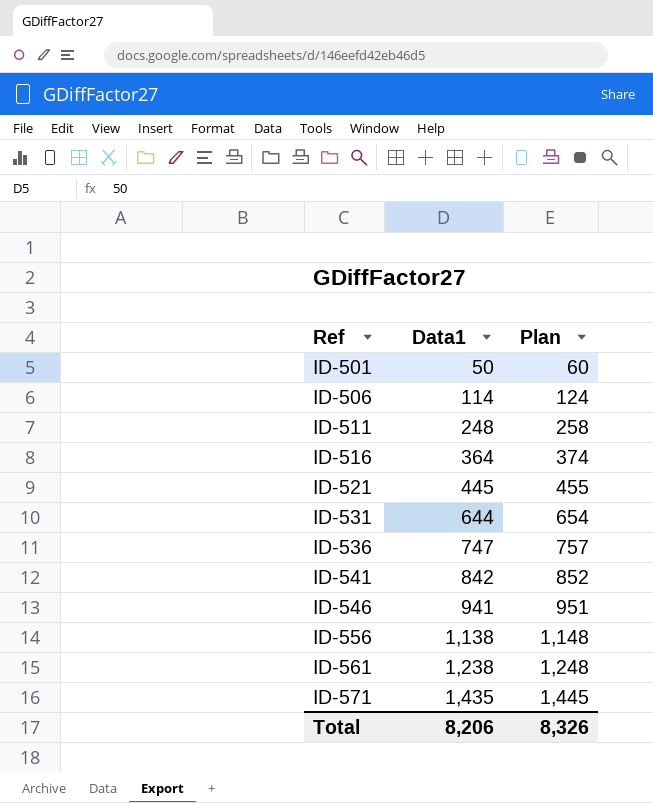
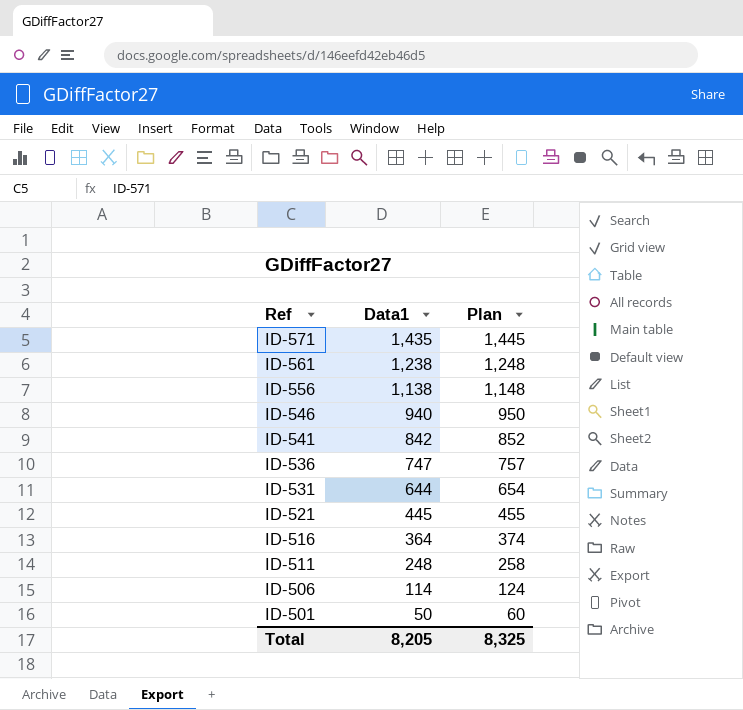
row order: Ref ascending -> Ref descending
ID-546 | Data1: 941 -> 940
ID-546 | Plan: 951 -> 950
Total | Data1: 8,206 -> 8,205
Total | Plan: 8,326 -> 8,325

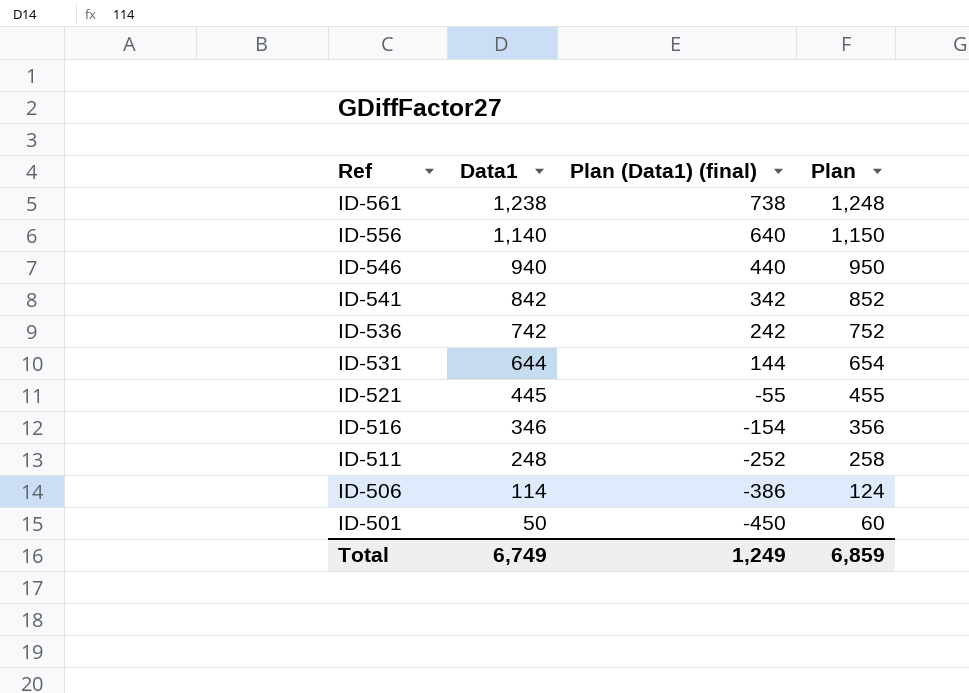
column Plan (Data1) (final) | formula: none -> [Data1] - 500
row ID-571: 1,435 | 1,445 -> none
ID-556 | Data1: 1,138 -> 1,140
ID-556 | Plan: 1,148 -> 1,150
ID-536 | Data1: 747 -> 742
ID-536 | Plan: 757 -> 752
ID-516 | Data1: 364 -> 346
ID-516 | Plan: 374 -> 356
Total | Data1: 8,205 -> 6,749
Total | Plan: 8,325 -> 6,859

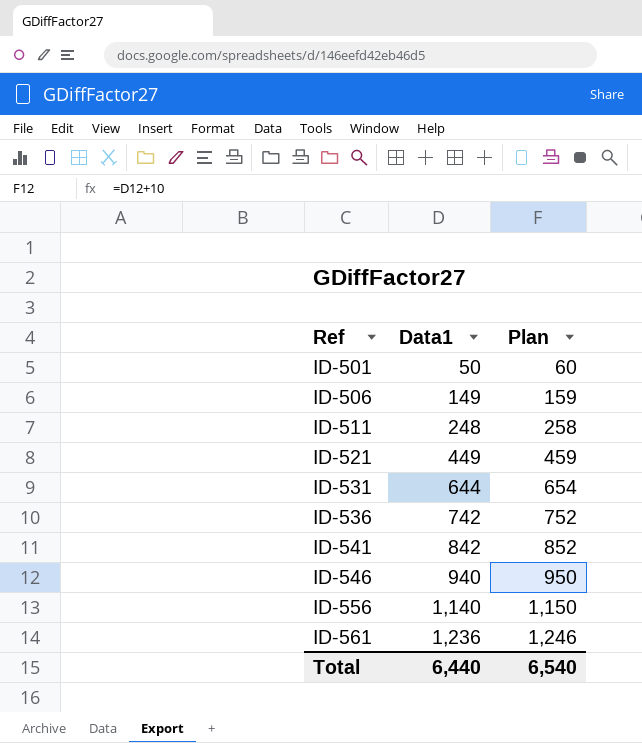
row order: Ref descending -> Ref ascending
column Plan (Data1) (final) | formula: [Data1] - 500 -> none
row ID-516: 346 | -154 | 356 -> none
ID-506 | Data1: 114 -> 149
ID-506 | Plan: 124 -> 159
ID-521 | Data1: 445 -> 449
ID-521 | Plan: 455 -> 459
ID-561 | Data1: 1,238 -> 1,236
ID-561 | Plan: 1,248 -> 1,246
Total | Data1: 6,749 -> 6,440
Total | Plan: 6,859 -> 6,540

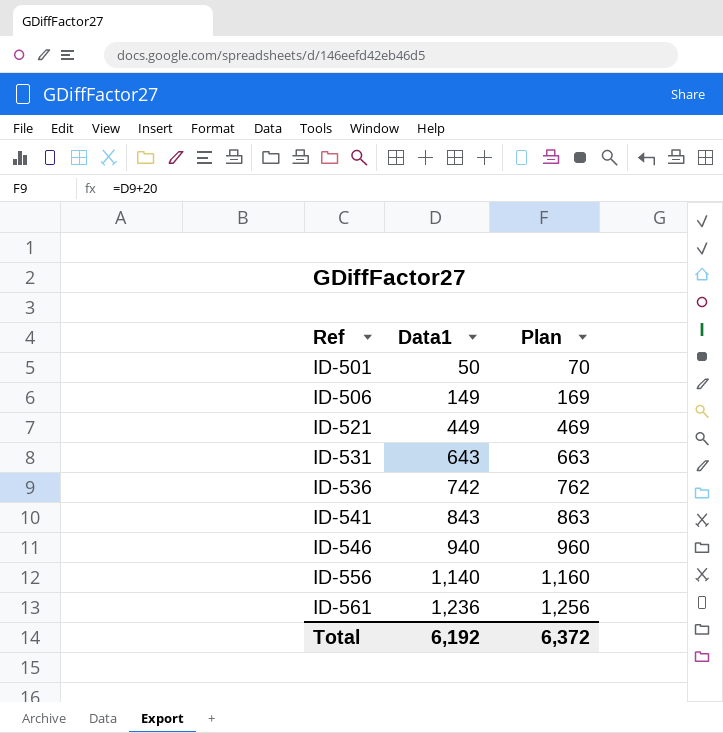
column Plan | formula: [Data1] + 10 -> [Data1] + 20
row ID-511: 248 | 258 -> none
ID-531 | Data1: 644 -> 643
ID-541 | Data1: 842 -> 843
Total | Data1: 6,440 -> 6,192
Total | Plan: 6,540 -> 6,372

